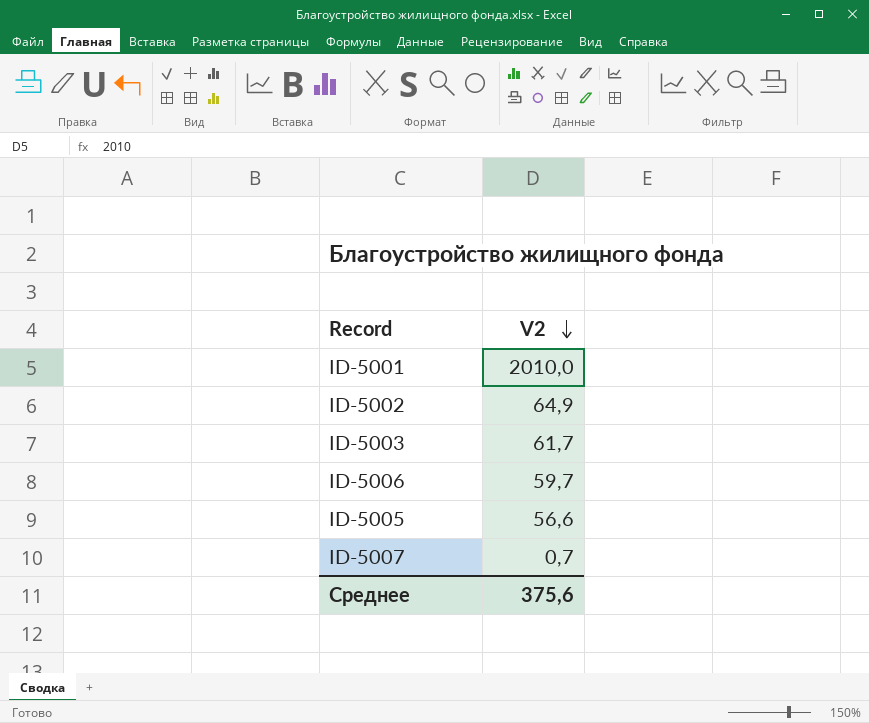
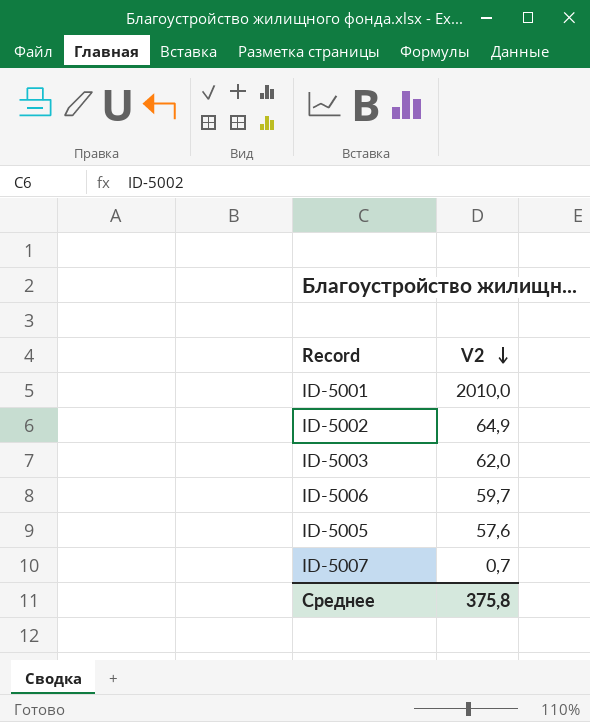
ID-5003 | V2: 61,7 -> 62,0
ID-5005 | V2: 56,6 -> 57,6
Среднее | V2: 375,6 -> 375,8

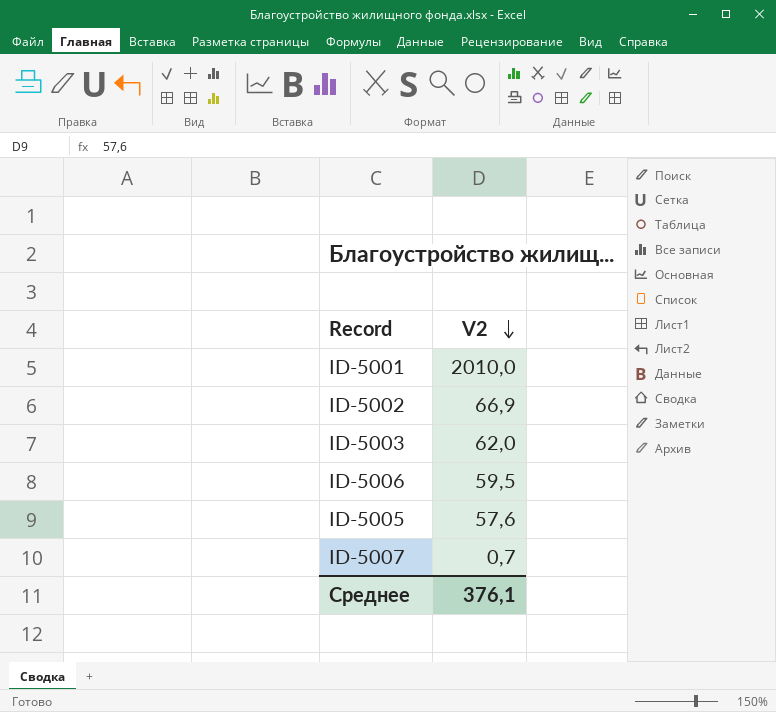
ID-5002 | V2: 64,9 -> 66,9
ID-5006 | V2: 59,7 -> 59,5
Среднее | V2: 375,8 -> 376,1

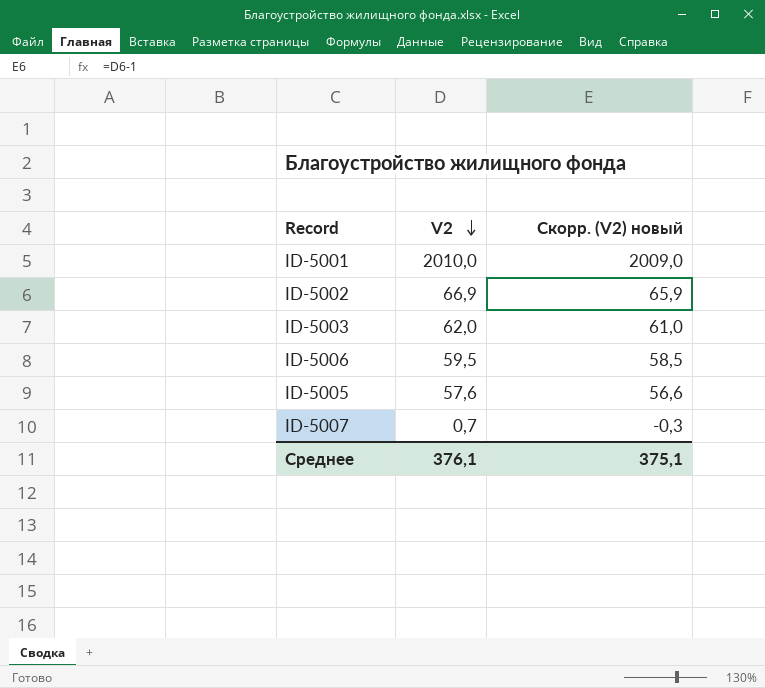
column Скорр. (V2) новый | formula: none -> [V2] - 1

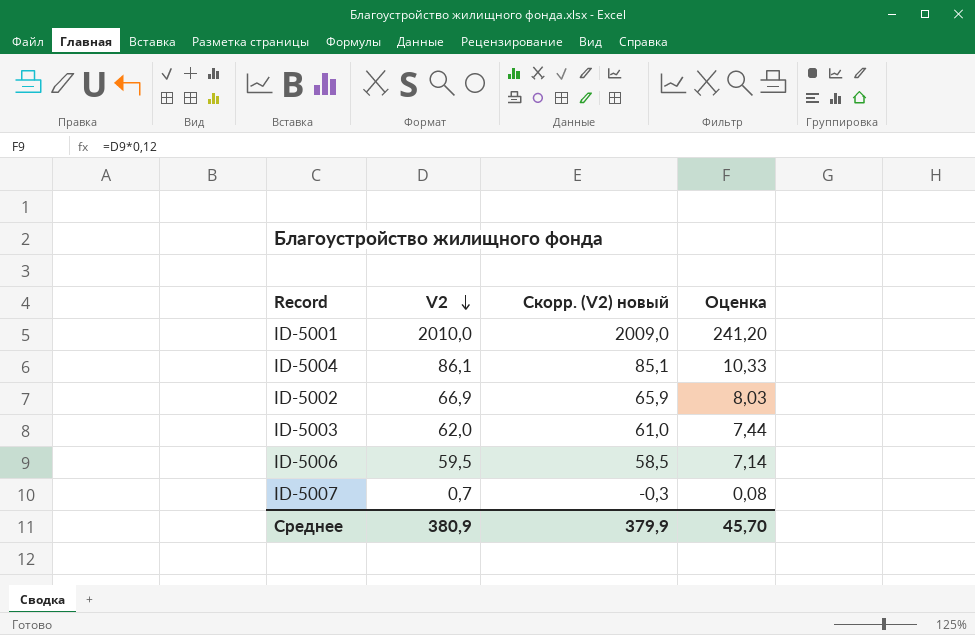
column Оценка | formula: none -> [V2] * 0,12
row ID-5005: 57,6 | 56,6 -> none
row ID-5004: none -> 86,1 | 85,1 | 10,33
Среднее | V2: 376,1 -> 380,9
Среднее | Скорр. (V2) новый: 375,1 -> 379,9

